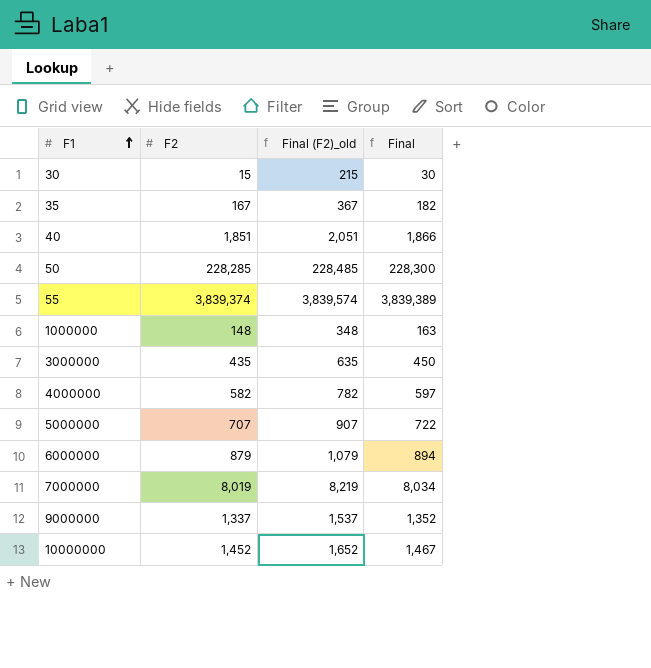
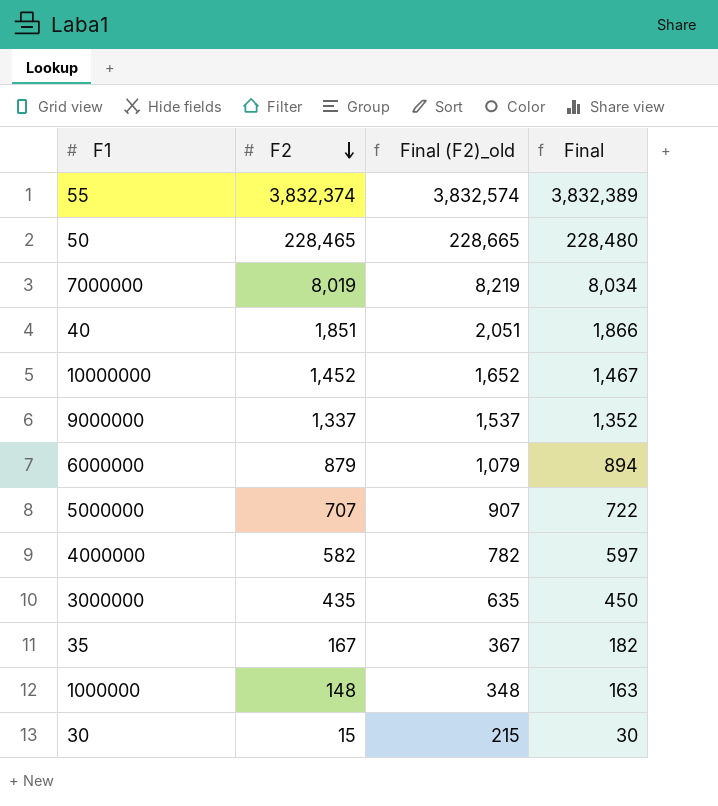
row order: F1 ascending -> F2 descending
55 | F2: 3,839,374 -> 3,832,374
55 | Final (F2)_old: 3,839,574 -> 3,832,574
55 | Final: 3,839,389 -> 3,832,389
50 | F2: 228,285 -> 228,465
50 | Final (F2)_old: 228,485 -> 228,665
50 | Final: 228,300 -> 228,480

